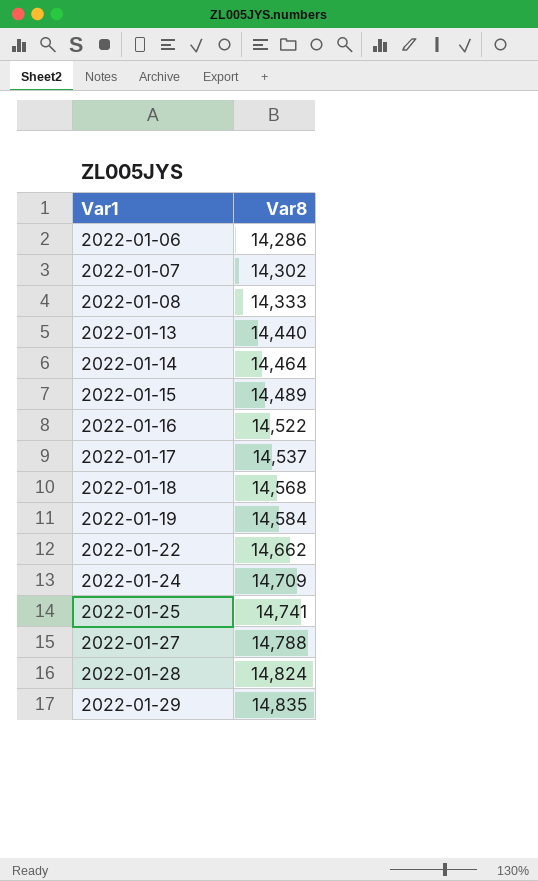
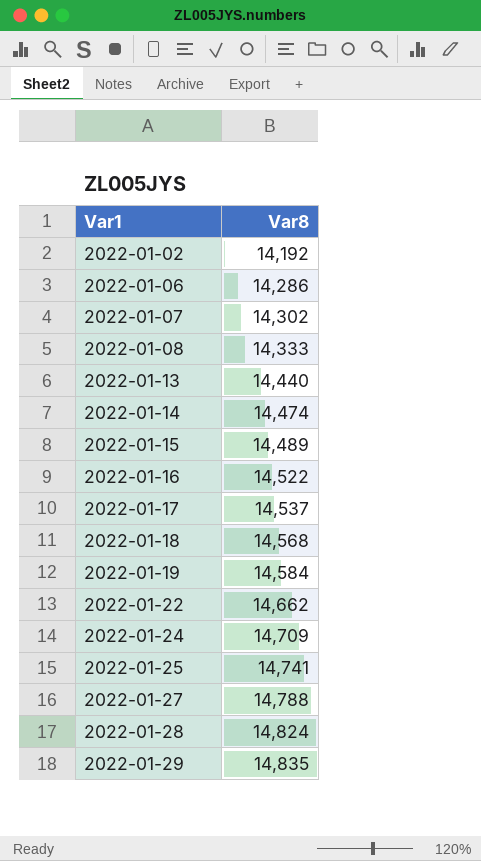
row 2022-01-02: none -> 14,192
2022-01-14 | Var8: 14,464 -> 14,474

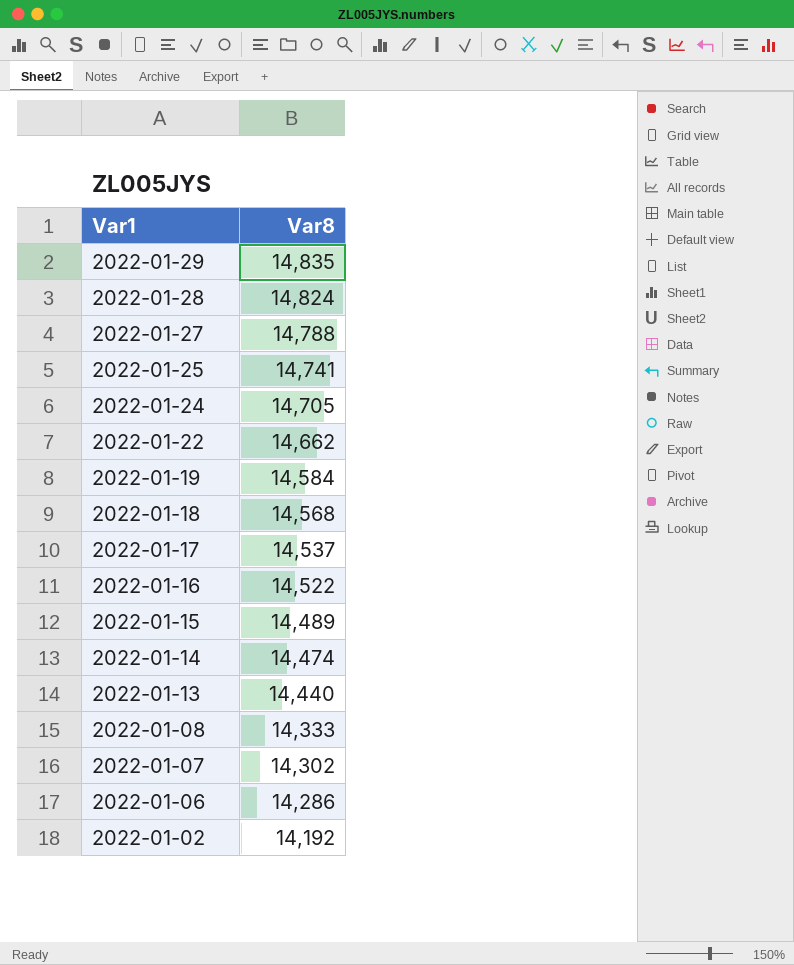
row order: Var1 ascending -> Var1 descending
2022-01-24 | Var8: 14,709 -> 14,705

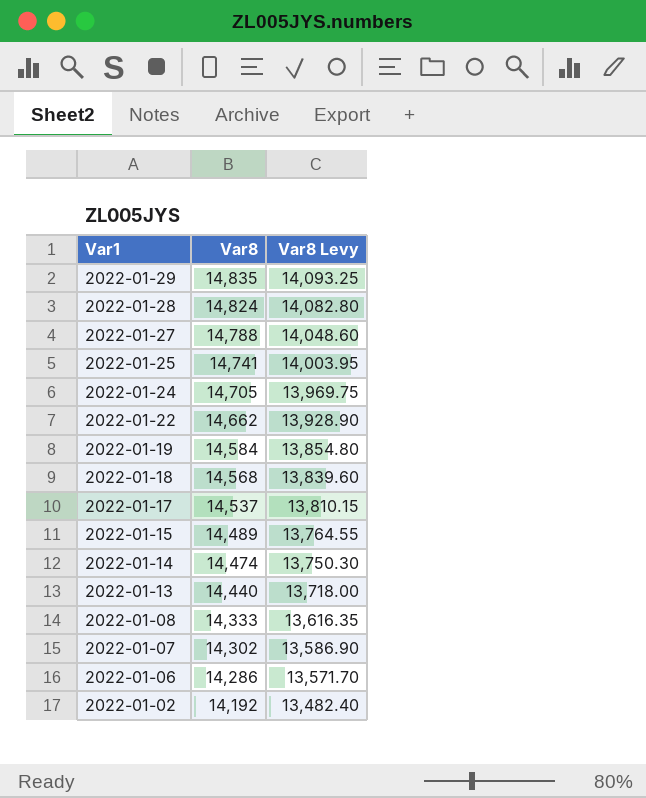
column Var8 Levy | formula: none -> [Var8] * 0.95
row 2022-01-16: 14,522 -> none

